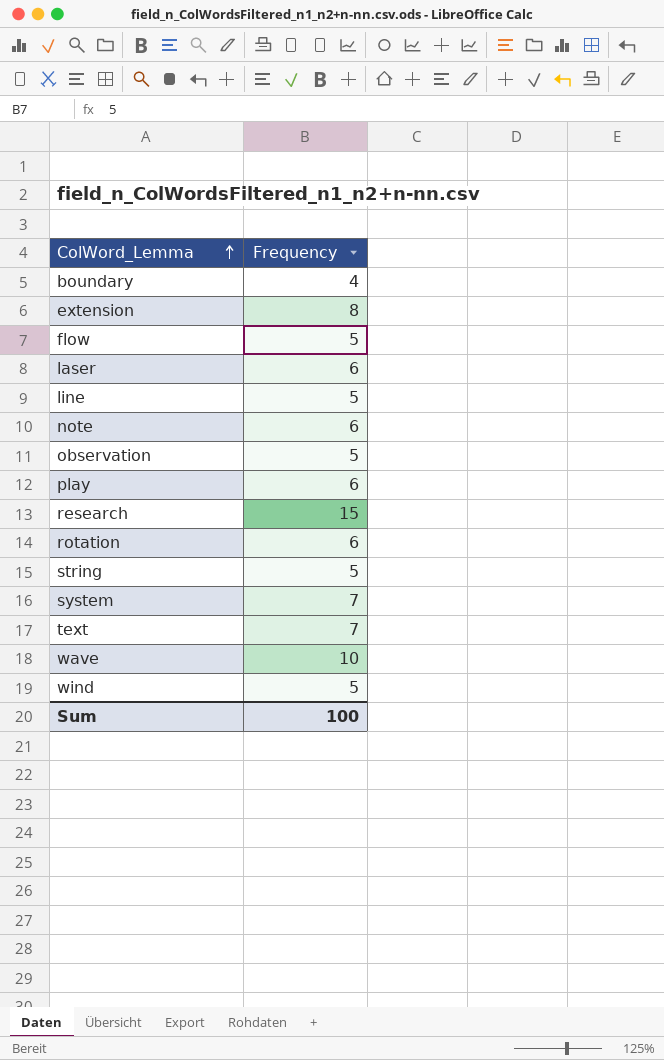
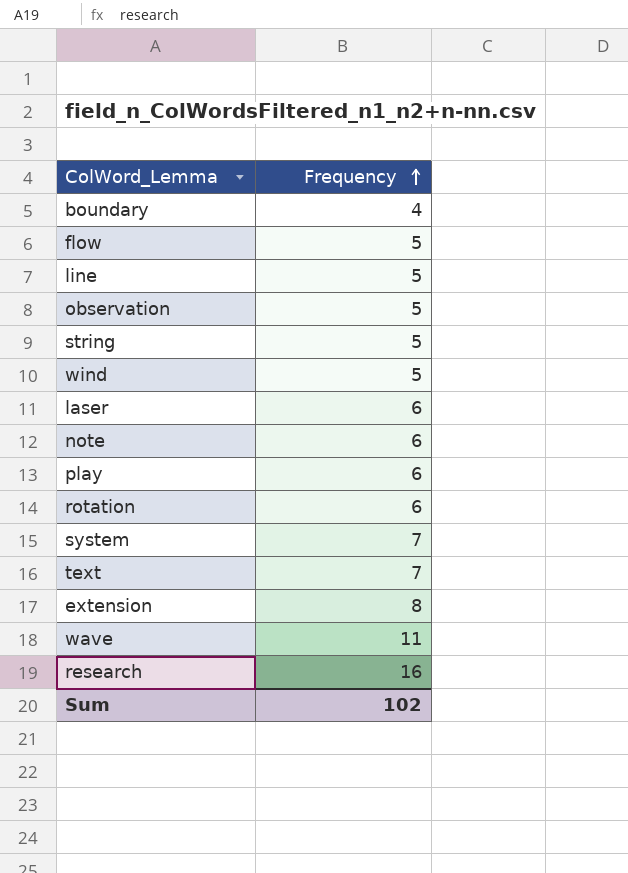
row order: ColWord_Lemma ascending -> Frequency ascending
wave | Frequency: 10 -> 11
research | Frequency: 15 -> 16
Sum | Frequency: 100 -> 102

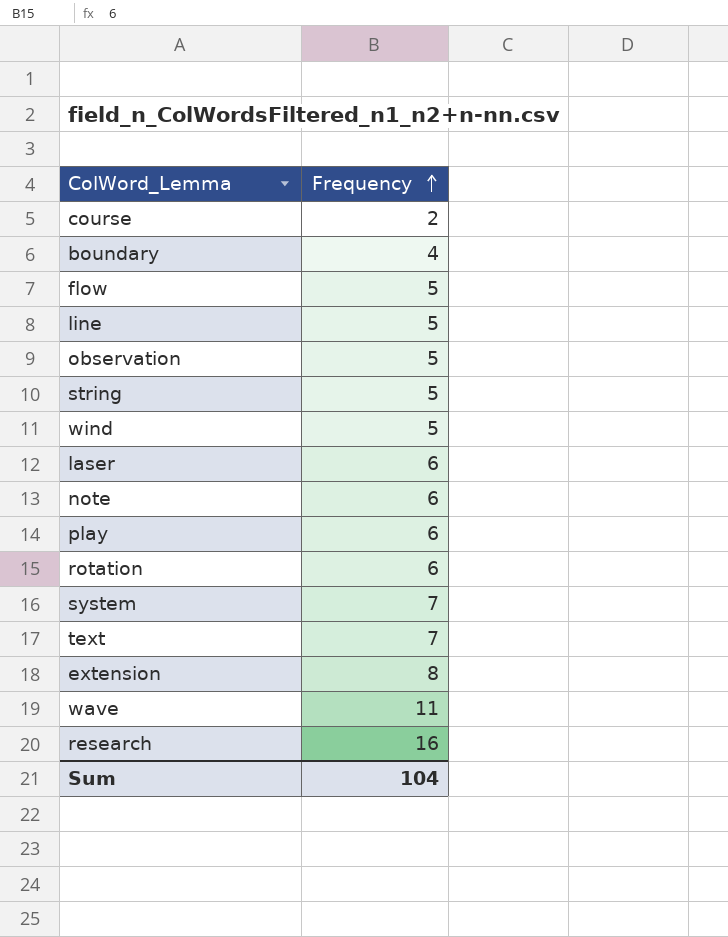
row course: none -> 2
Sum | Frequency: 102 -> 104

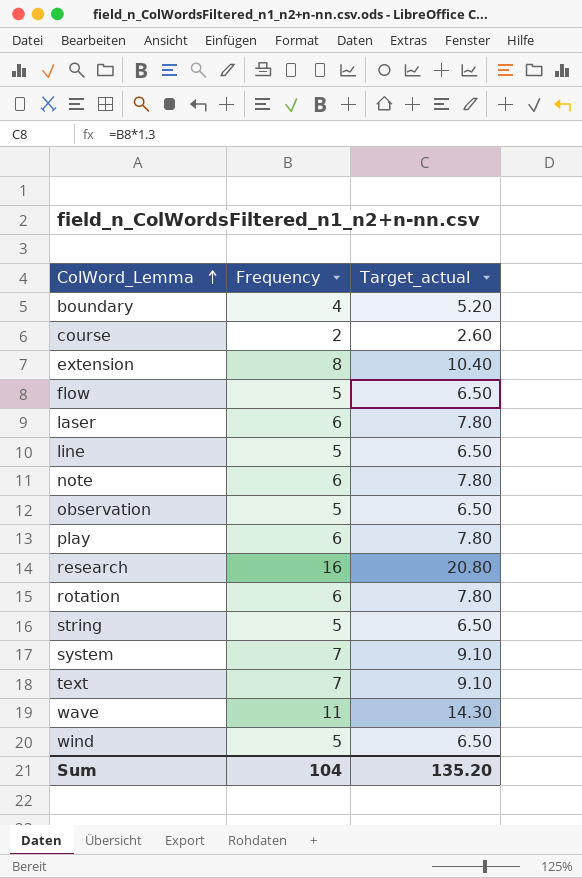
row order: Frequency ascending -> ColWord_Lemma ascending
column Target_actual | formula: none -> [Frequency] * 1.3

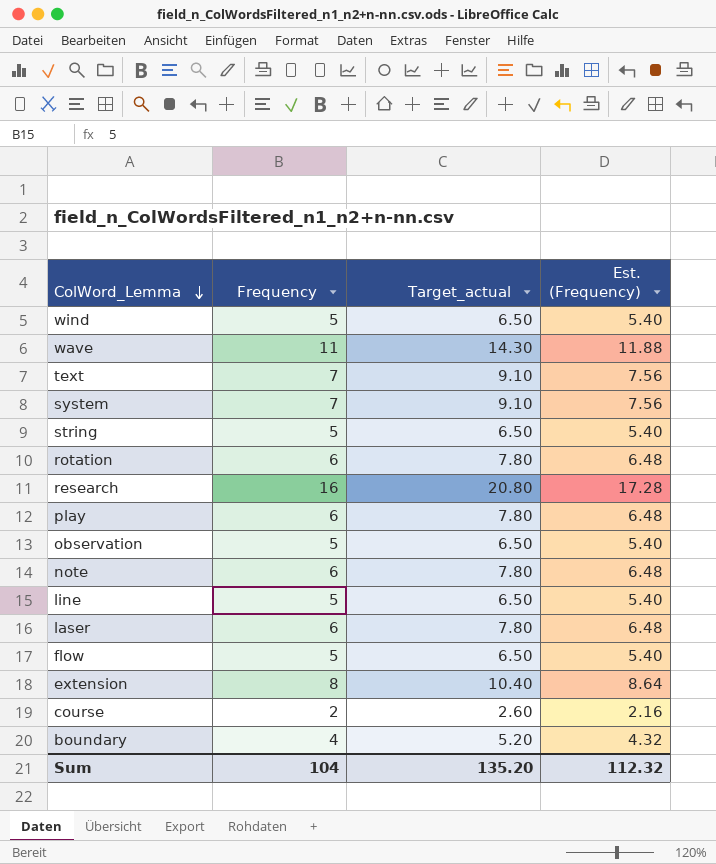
row order: ColWord_Lemma ascending -> ColWord_Lemma descending
column Est. (Frequency) | formula: none -> [Frequency] * 1.08

